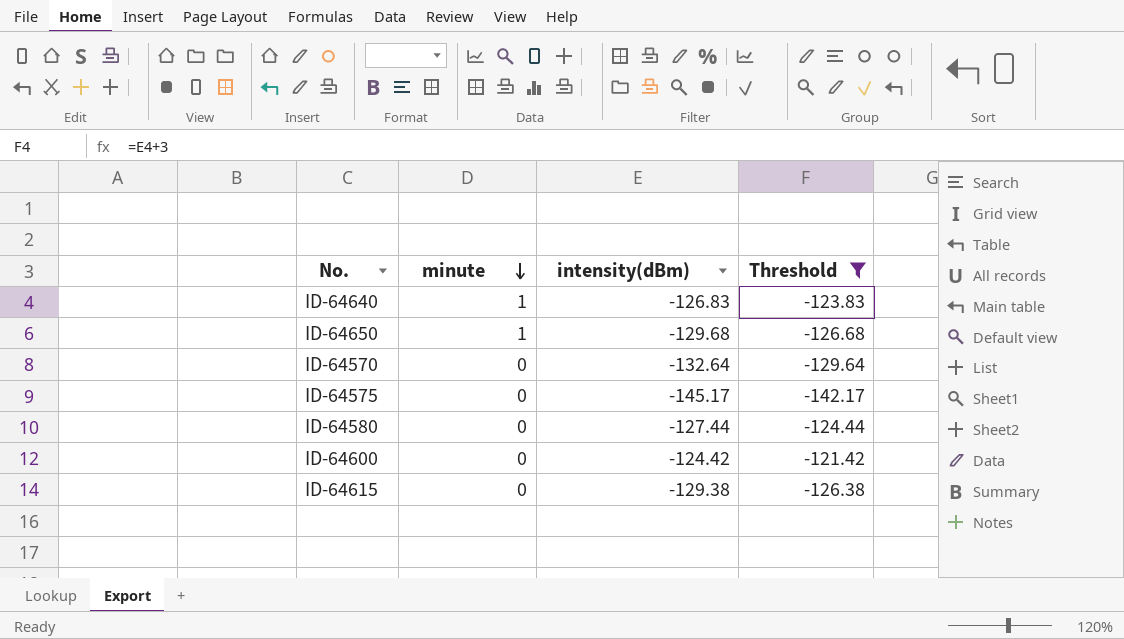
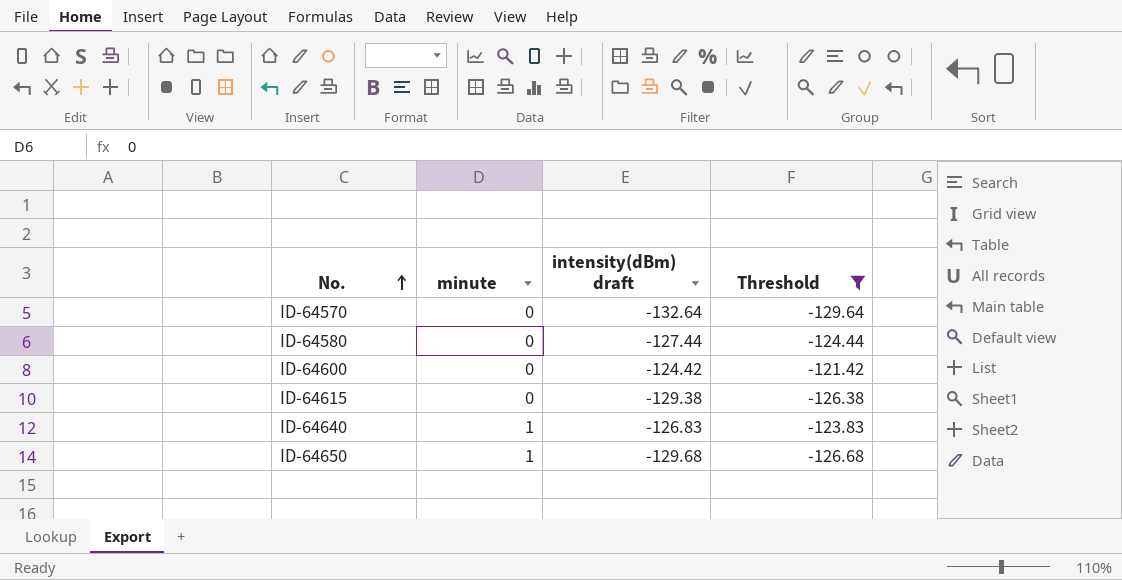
row order: minute descending -> No. ascending
column name: intensity(dBm) -> intensity(dBm) draft
row ID-64575: 0 | -145.17 | -142.17 -> none

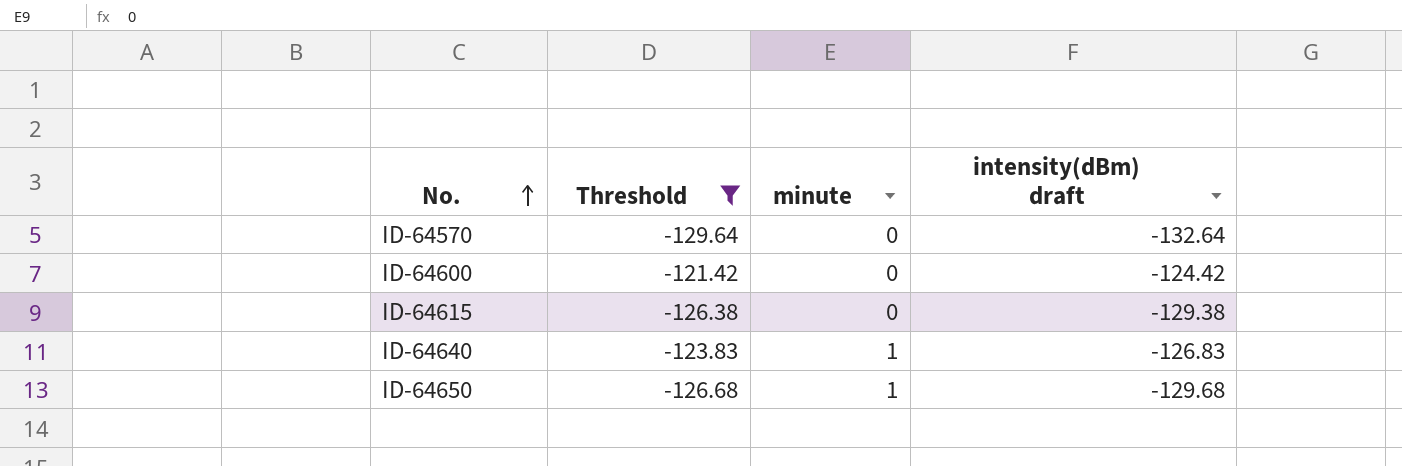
column Threshold | position: 4 -> 2
row ID-64580: 0 | -127.44 | -124.44 -> none

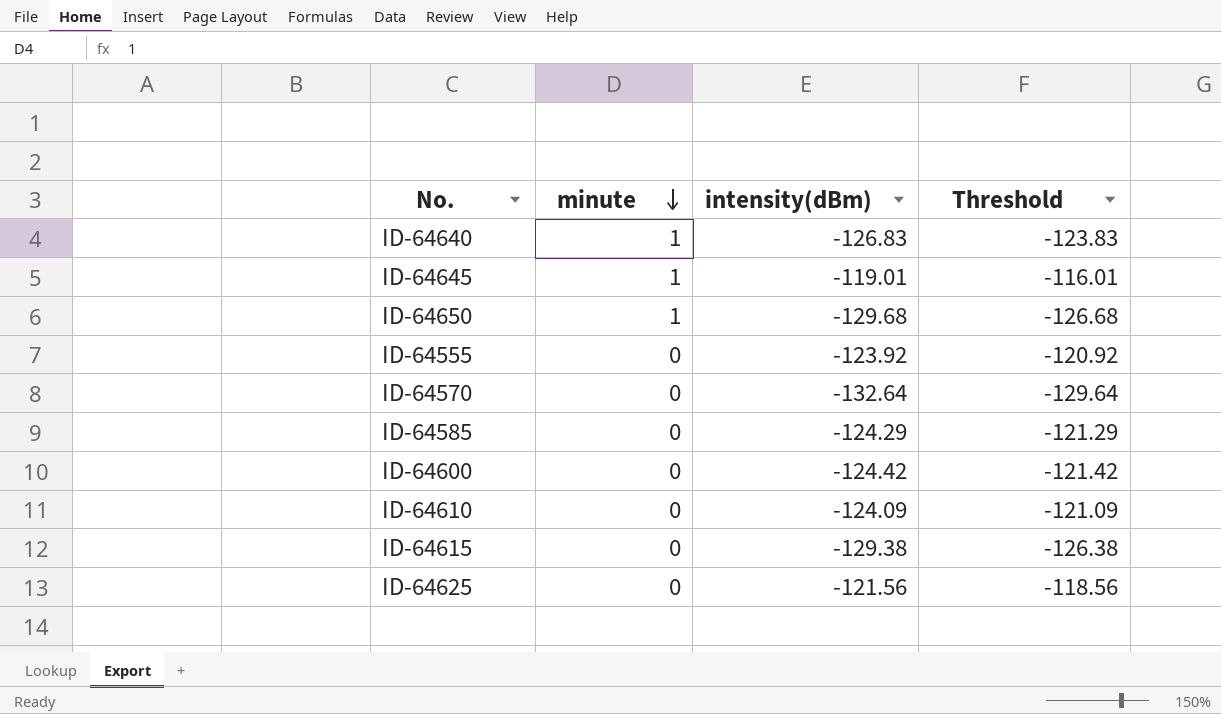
filter: Threshold <= -121.42 -> none
row order: No. ascending -> minute descending
column name: intensity(dBm) draft -> intensity(dBm)
column Threshold | position: 2 -> 4

